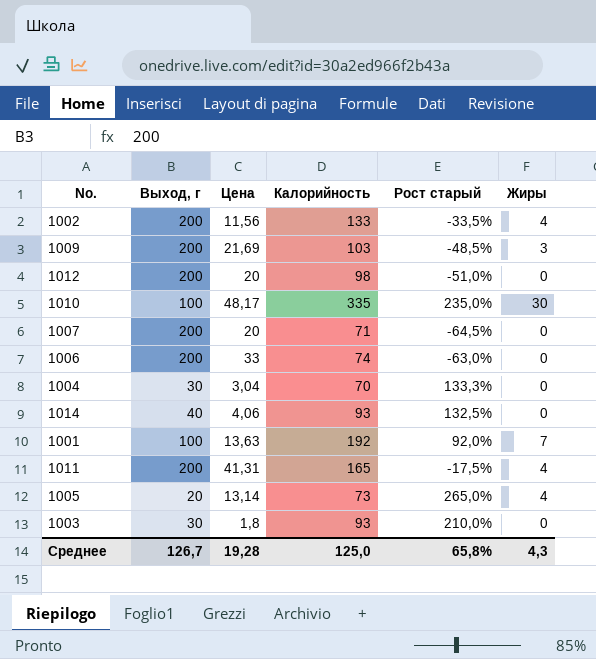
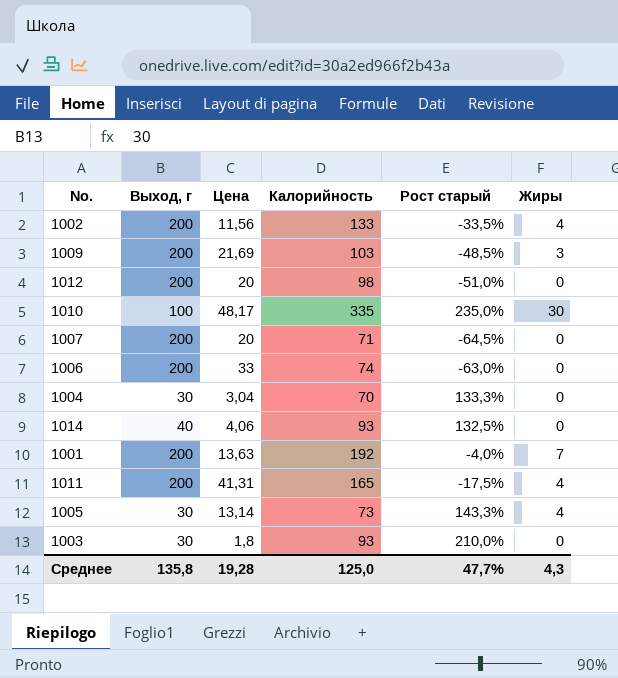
1001 | Выход, г: 100 -> 200
1001 | Рост старый: 92,0% -> -4,0%
1005 | Выход, г: 20 -> 30
1005 | Рост старый: 265,0% -> 143,3%
Среднее | Выход, г: 126,7 -> 135,8
Среднее | Рост старый: 65,8% -> 47,7%

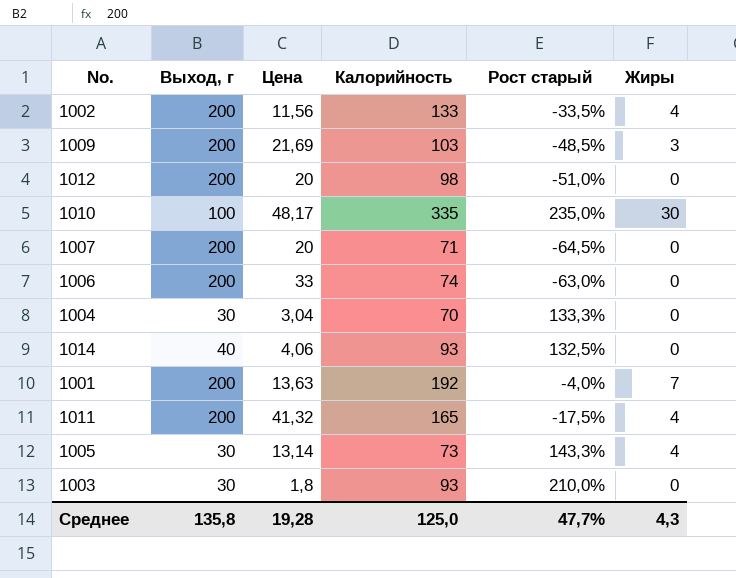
1011 | Цена: 41,31 -> 41,32

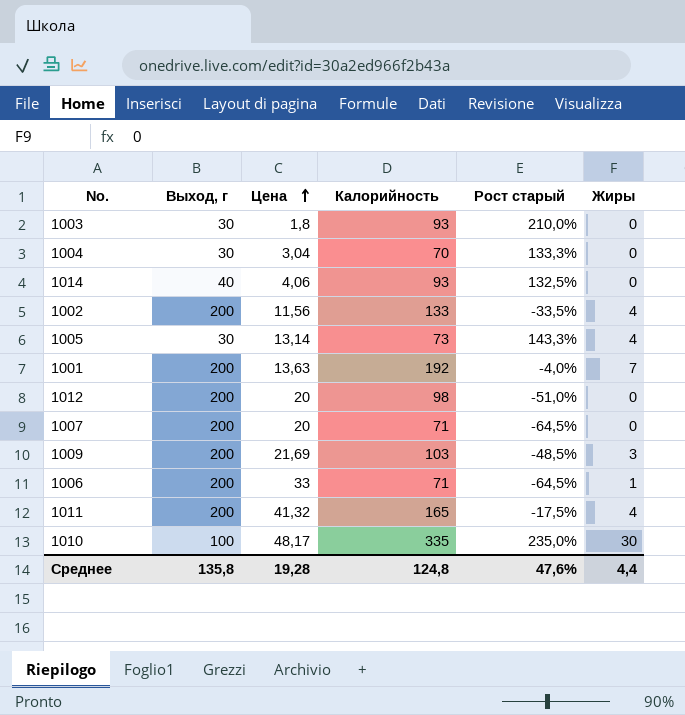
row order: none -> Цена ascending
1006 | Калорийность: 74 -> 71
1006 | Рост старый: -63,0% -> -64,5%
1006 | Жиры: 0 -> 1
Среднее | Калорийность: 125,0 -> 124,8
Среднее | Рост старый: 47,7% -> 47,6%
Среднее | Жиры: 4,3 -> 4,4

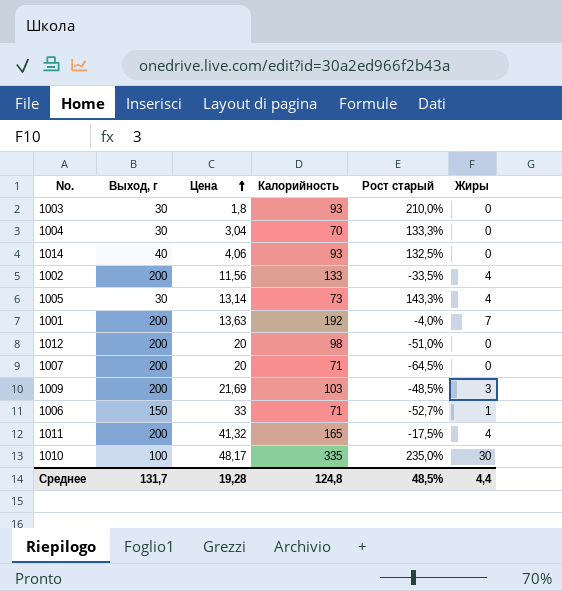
1006 | Выход, г: 200 -> 150
1006 | Рост старый: -64,5% -> -52,7%
Среднее | Выход, г: 135,8 -> 131,7
Среднее | Рост старый: 47,6% -> 48,5%

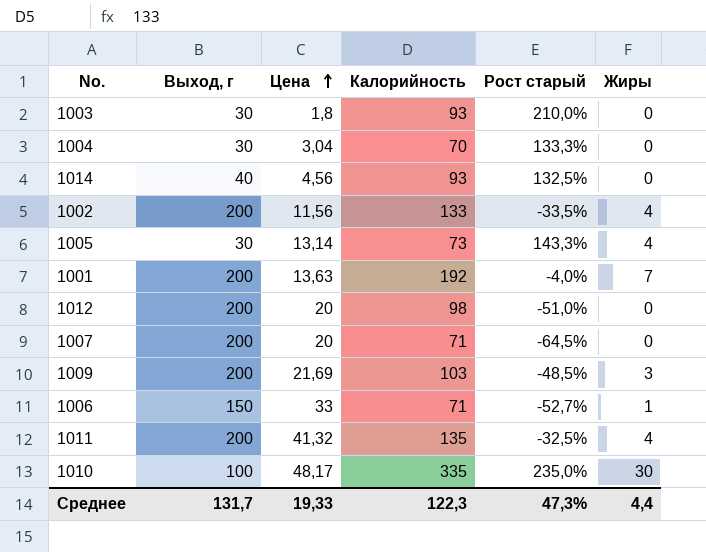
1014 | Цена: 4,06 -> 4,56
1011 | Калорийность: 165 -> 135
1011 | Рост старый: -17,5% -> -32,5%
Среднее | Цена: 19,28 -> 19,33
Среднее | Калорийность: 124,8 -> 122,3
Среднее | Рост старый: 48,5% -> 47,3%

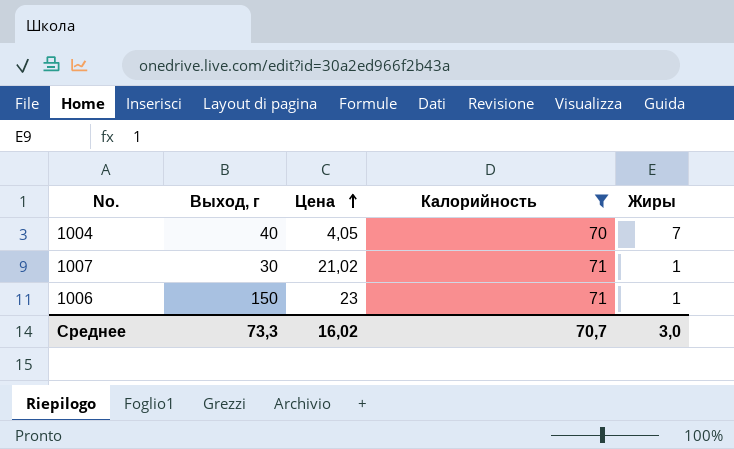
filter: none -> Калорийность <= 71
column Рост старый | formula: ([Калорийность] - [Выход, г]) / [Выход, г] -> none
1004 | Выход, г: 30 -> 40
1004 | Цена: 3,04 -> 4,05
1004 | Жиры: 0 -> 7
1007 | Выход, г: 200 -> 30
1007 | Цена: 20 -> 21,02
1007 | Жиры: 0 -> 1
1006 | Цена: 33 -> 23
Среднее | Выход, г: 131,7 -> 73,3
Среднее | Цена: 19,33 -> 16,02
Среднее | Калорийность: 122,3 -> 70,7
Среднее | Жиры: 4,4 -> 3,0

